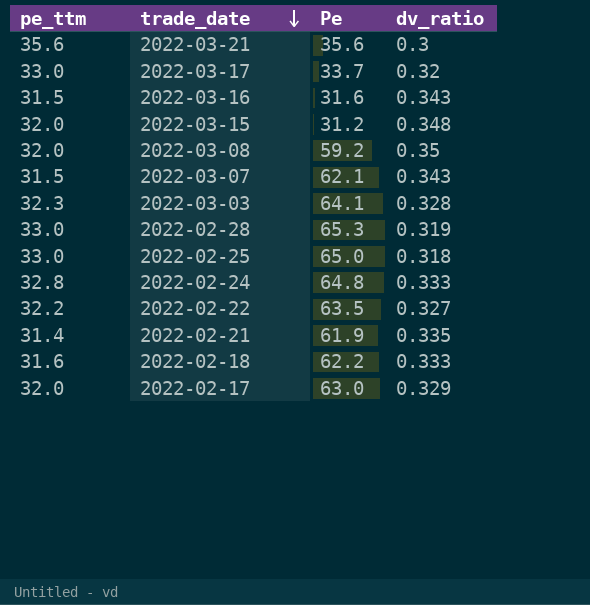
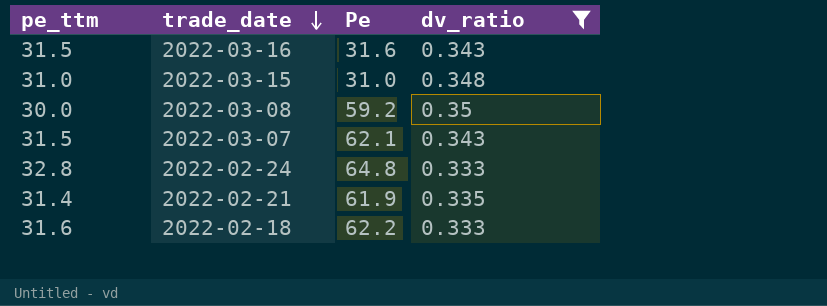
filter: none -> dv_ratio >= 0.333
2022-03-15 | pe_ttm: 32.0 -> 31.0
2022-03-15 | Pe: 31.2 -> 31.0
2022-03-08 | pe_ttm: 32.0 -> 30.0

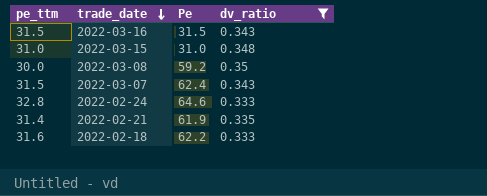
2022-03-16 | Pe: 31.6 -> 31.5
2022-03-07 | Pe: 62.1 -> 62.4
2022-02-24 | Pe: 64.8 -> 64.6

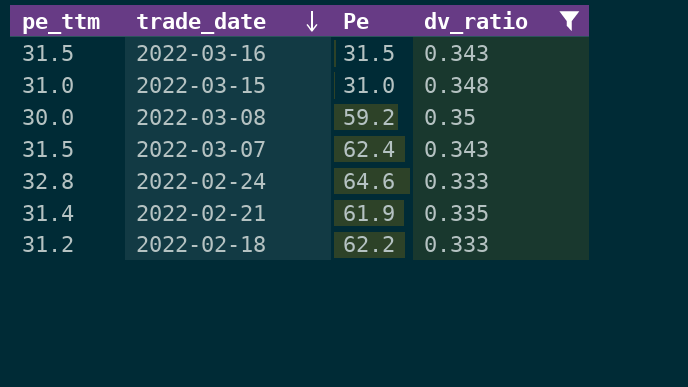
2022-02-18 | pe_ttm: 31.6 -> 31.2

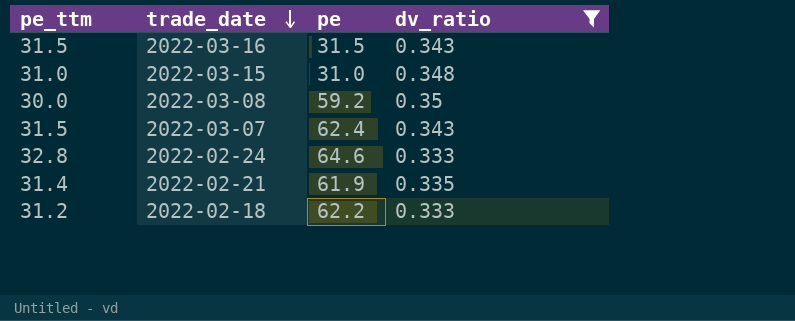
column name: Pe -> pe

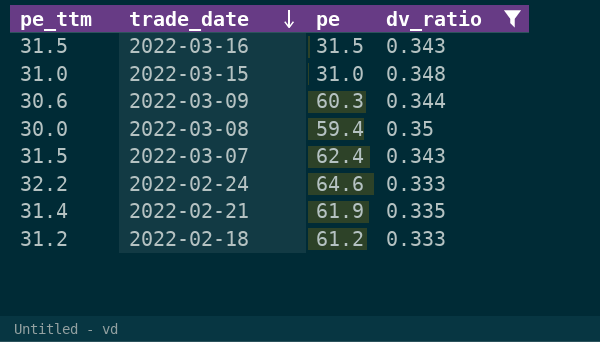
row 2022-03-09: none -> 30.6 | 60.3 | 0.344
2022-03-08 | pe: 59.2 -> 59.4
2022-02-24 | pe_ttm: 32.8 -> 32.2
2022-02-18 | pe: 62.2 -> 61.2

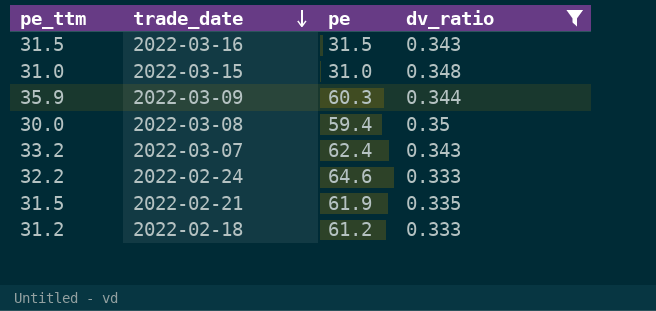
2022-03-09 | pe_ttm: 30.6 -> 35.9
2022-03-07 | pe_ttm: 31.5 -> 33.2
2022-02-21 | pe_ttm: 31.4 -> 31.5

